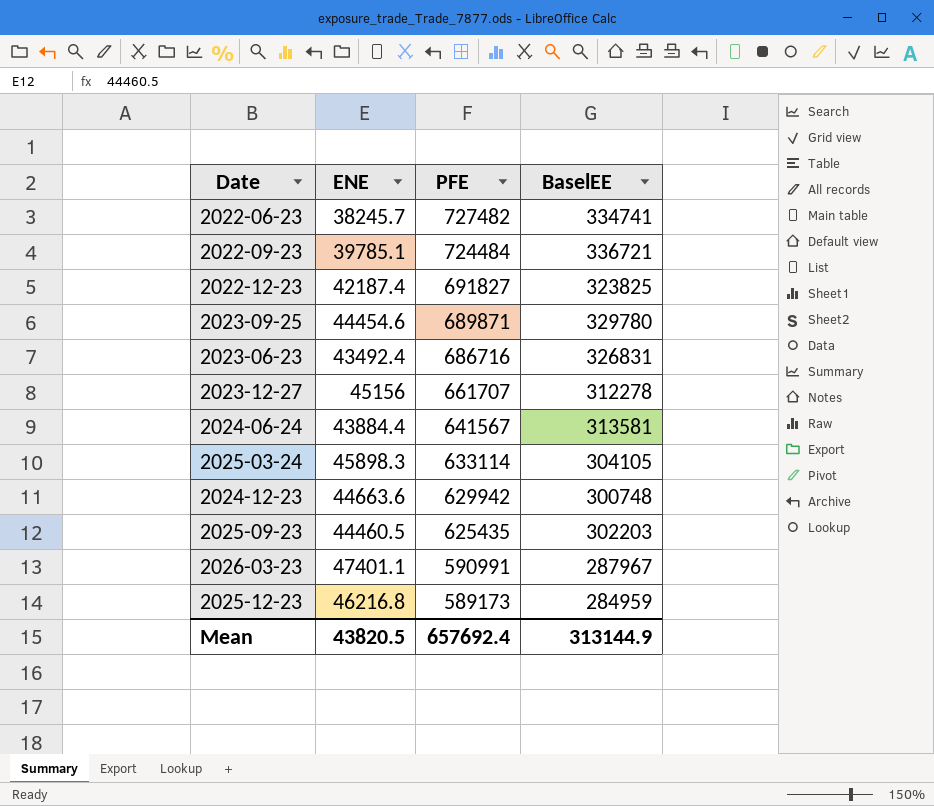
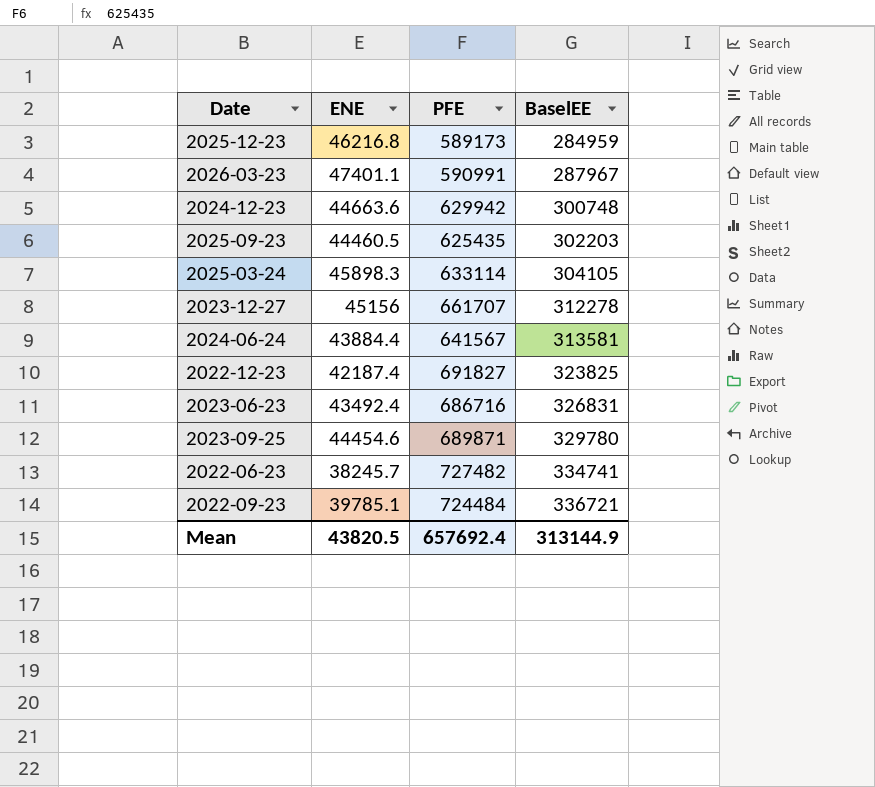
row order: PFE descending -> BaselEE ascending

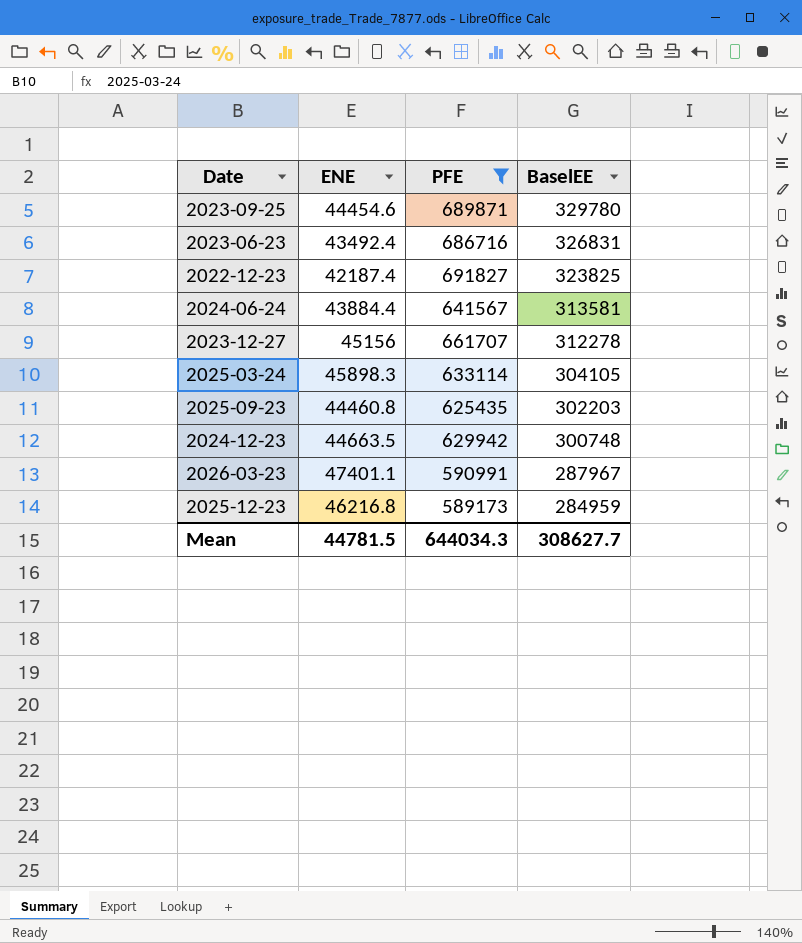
filter: none -> PFE <= 691827
row order: BaselEE ascending -> BaselEE descending
2025-09-23 | ENE: 44460.5 -> 44460.8
2024-12-23 | ENE: 44663.6 -> 44663.5
Mean | ENE: 43820.5 -> 44781.5
Mean | PFE: 657692.4 -> 644034.3
Mean | BaselEE: 313144.9 -> 308627.7

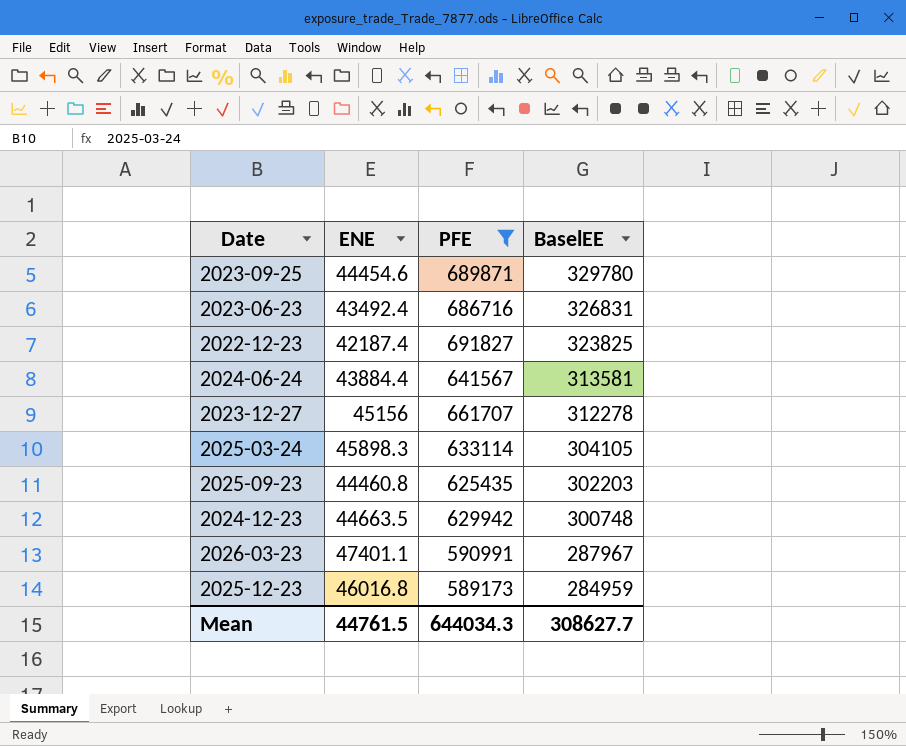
2025-12-23 | ENE: 46216.8 -> 46016.8
Mean | ENE: 44781.5 -> 44761.5

